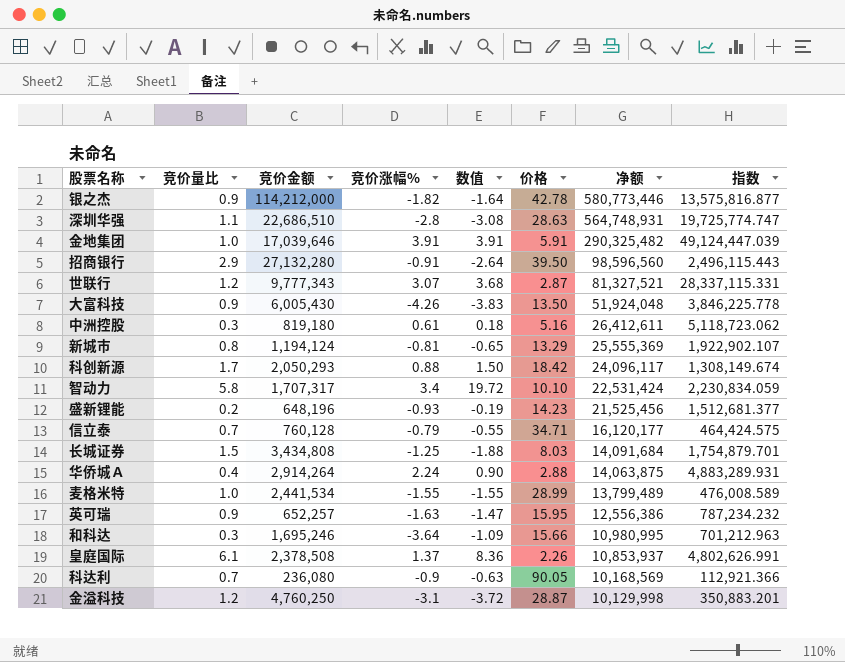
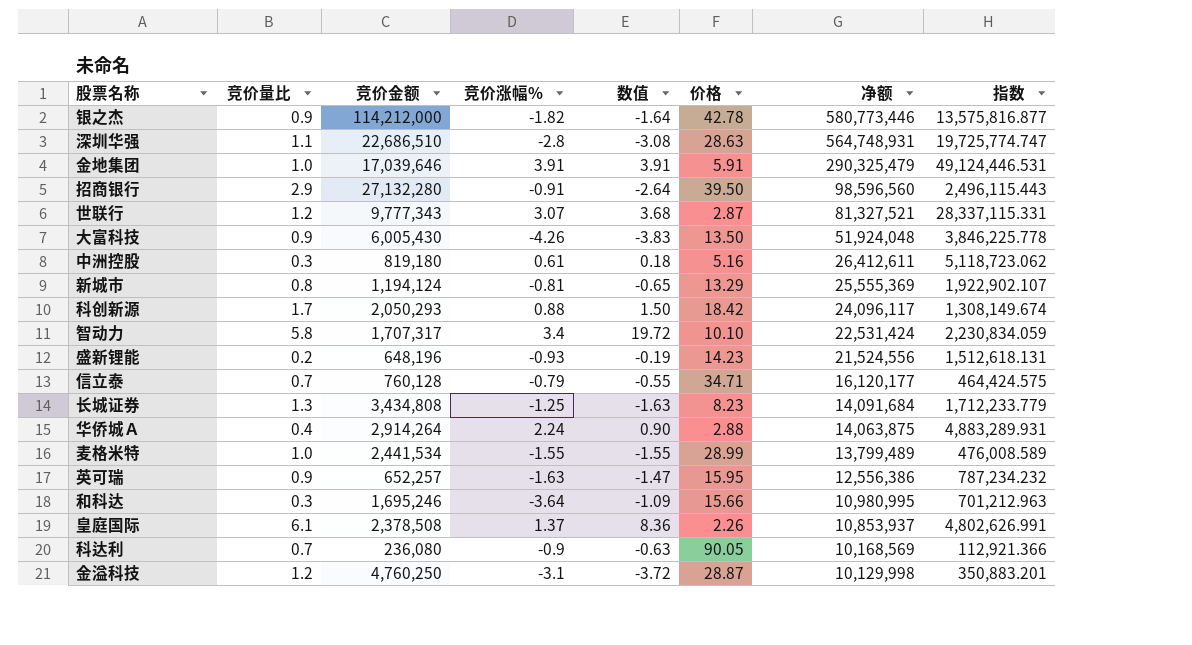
金地集团 | 净额: 290,325,482 -> 290,325,479
金地集团 | 指数: 49,124,447.039 -> 49,124,446.531
盛新锂能 | 净额: 21,525,456 -> 21,524,556
盛新锂能 | 指数: 1,512,681.377 -> 1,512,618.131
长城证券 | 竞价量比: 1.5 -> 1.3
长城证券 | 数值: -1.88 -> -1.63
长城证券 | 价格: 8.03 -> 8.23
长城证券 | 指数: 1,754,879.701 -> 1,712,233.779

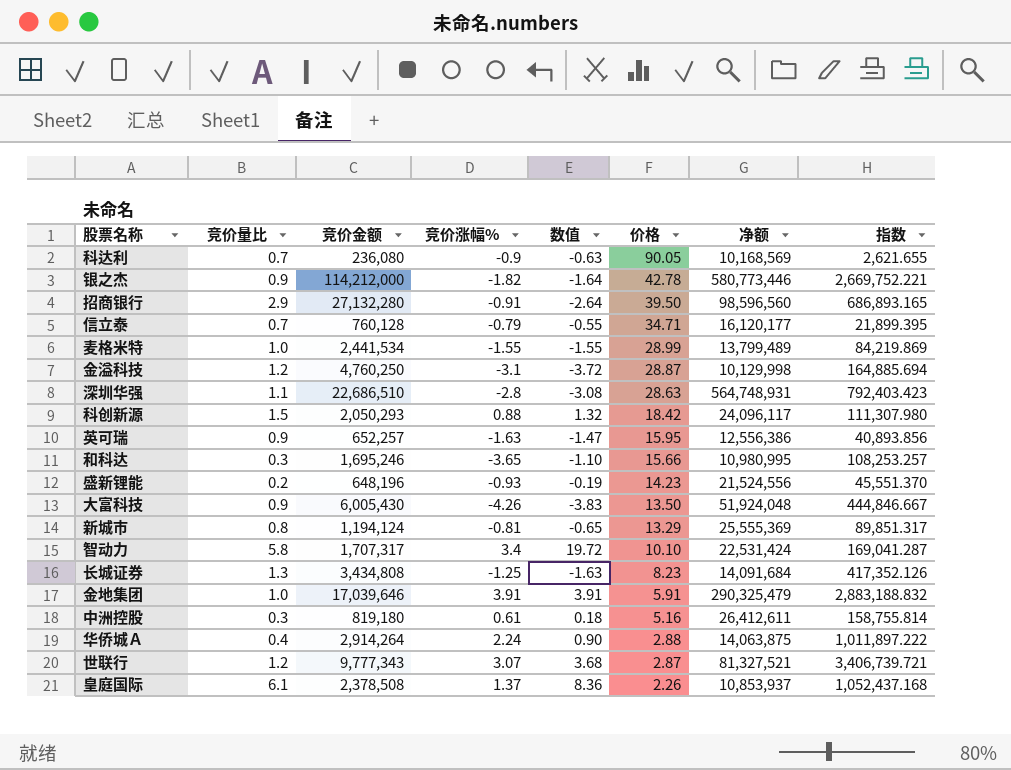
row order: 净额 descending -> 价格 descending
column 指数 | formula: [净额] / [价格] -> [竞价金额] / [价格]
科创新源 | 竞价量比: 1.7 -> 1.5
科创新源 | 数值: 1.50 -> 1.32
和科达 | 竞价涨幅%: -3.64 -> -3.65
和科达 | 数值: -1.09 -> -1.10

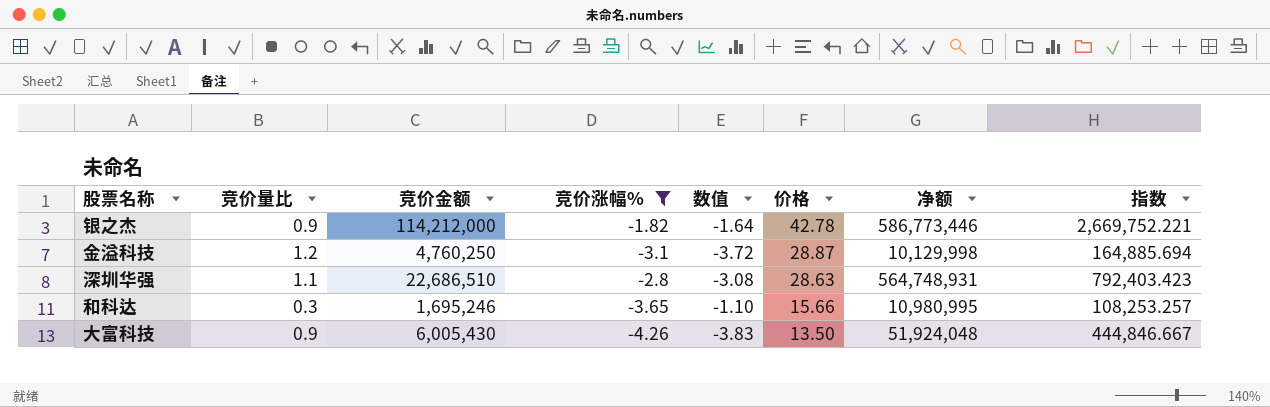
filter: none -> 竞价涨幅% <= -1.82
银之杰 | 净额: 580,773,446 -> 586,773,446

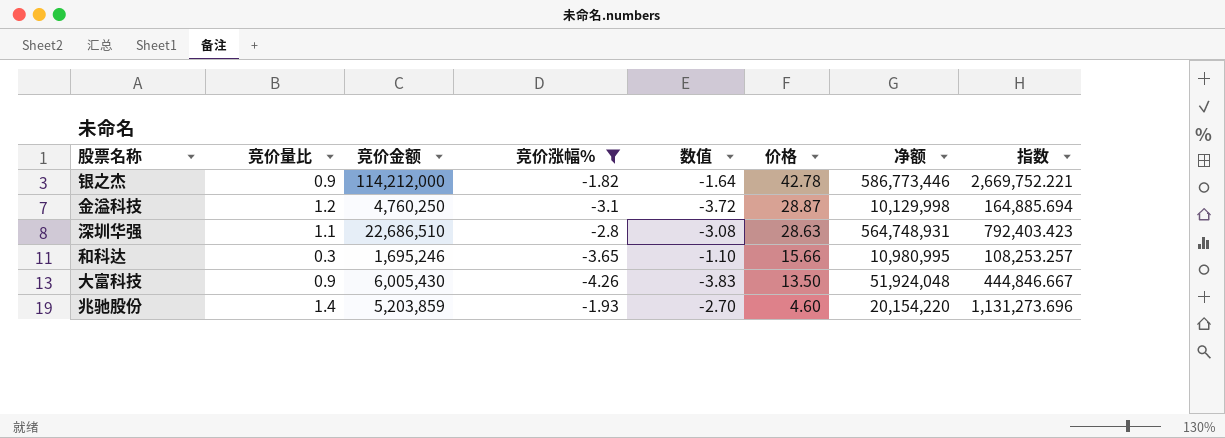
row 兆驰股份: none -> 1.4 | 5,203,859 | -1.93 | -2.70 | 4.60 | 20,154,220 | 1,131,273.696

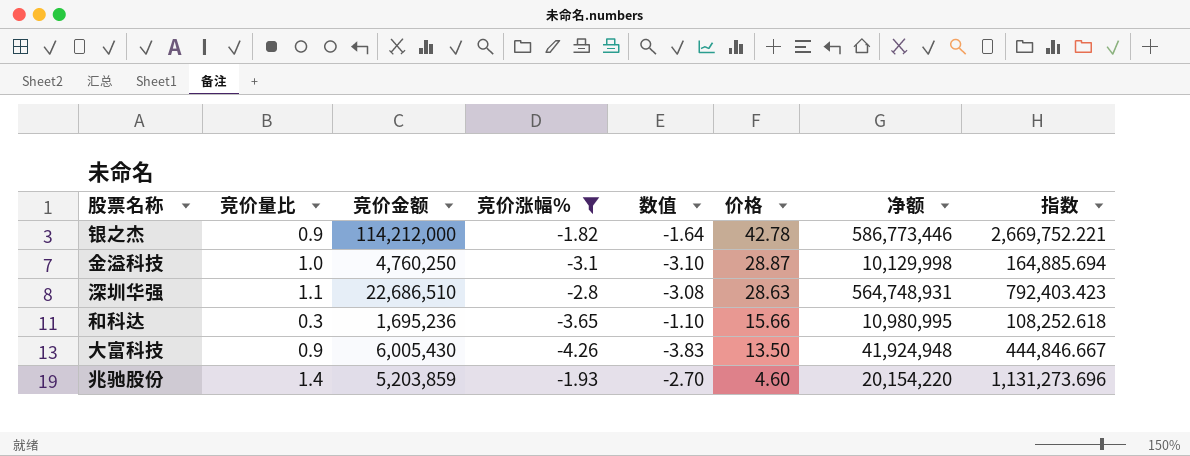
金溢科技 | 竞价量比: 1.2 -> 1.0
金溢科技 | 数值: -3.72 -> -3.10
和科达 | 竞价金额: 1,695,246 -> 1,695,236
和科达 | 指数: 108,253.257 -> 108,252.618
大富科技 | 净额: 51,924,048 -> 41,924,948

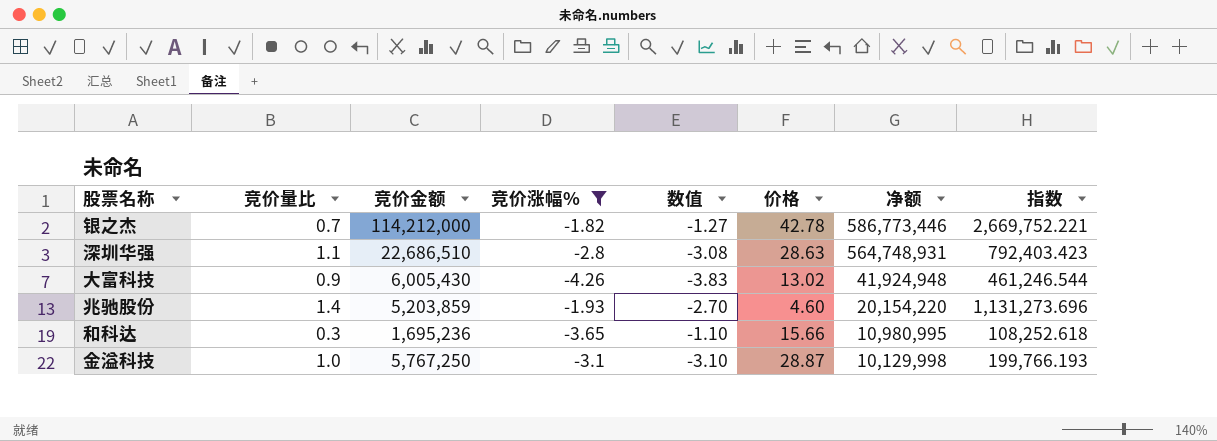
row order: 价格 descending -> 净额 descending
银之杰 | 竞价量比: 0.9 -> 0.7
银之杰 | 数值: -1.64 -> -1.27
大富科技 | 价格: 13.50 -> 13.02
大富科技 | 指数: 444,846.667 -> 461,246.544
金溢科技 | 竞价金额: 4,760,250 -> 5,767,250
金溢科技 | 指数: 164,885.694 -> 199,766.193

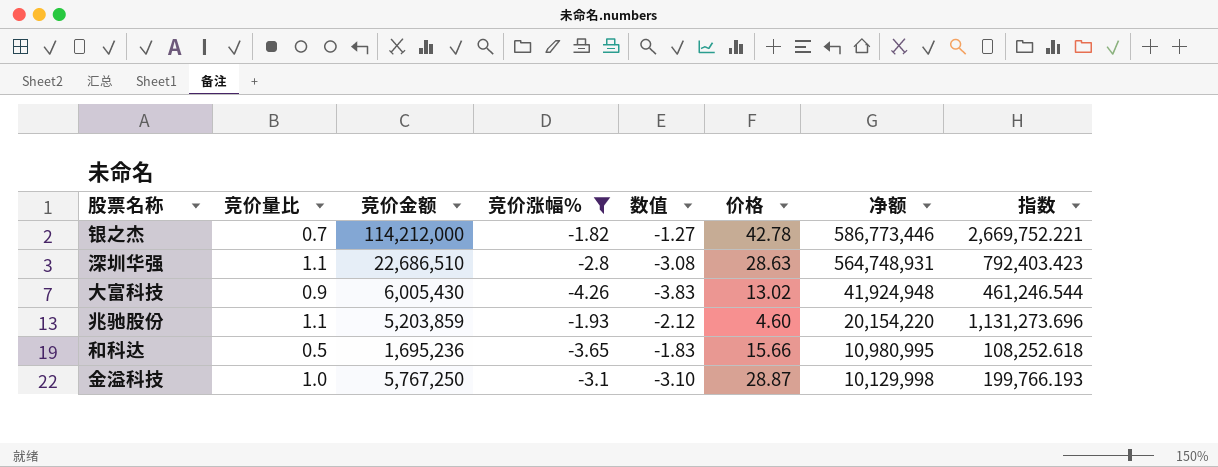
兆驰股份 | 竞价量比: 1.4 -> 1.1
兆驰股份 | 数值: -2.70 -> -2.12
和科达 | 竞价量比: 0.3 -> 0.5
和科达 | 数值: -1.10 -> -1.83

